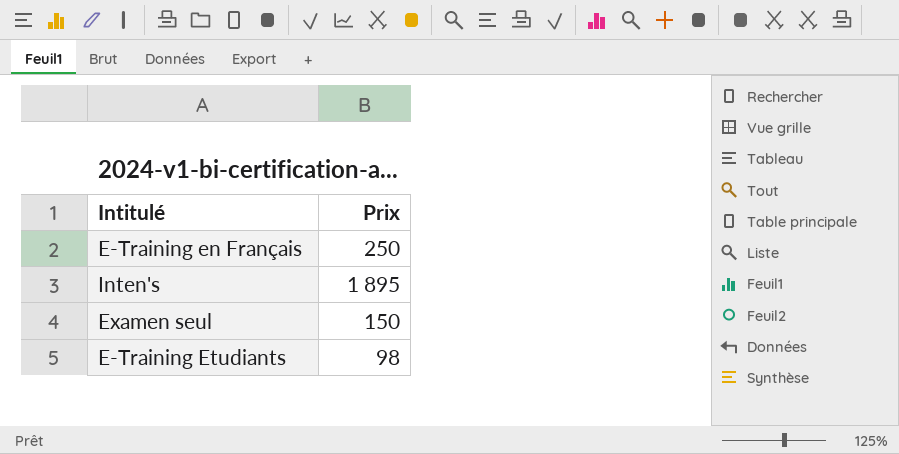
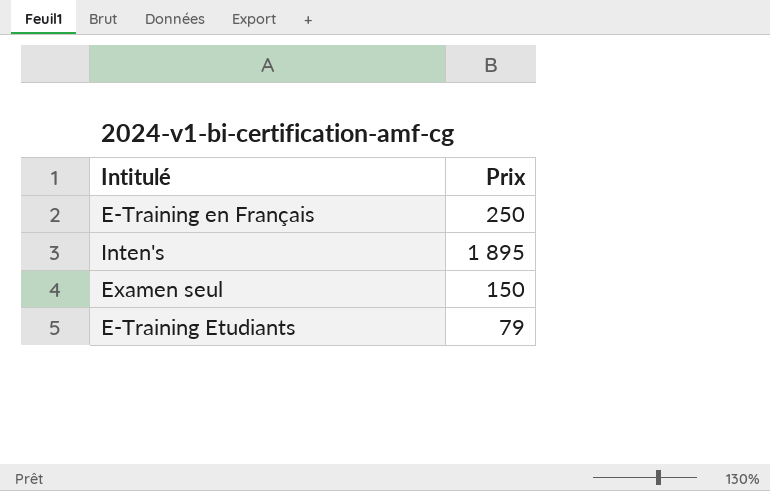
E-Training Etudiants | Prix: 98 -> 79

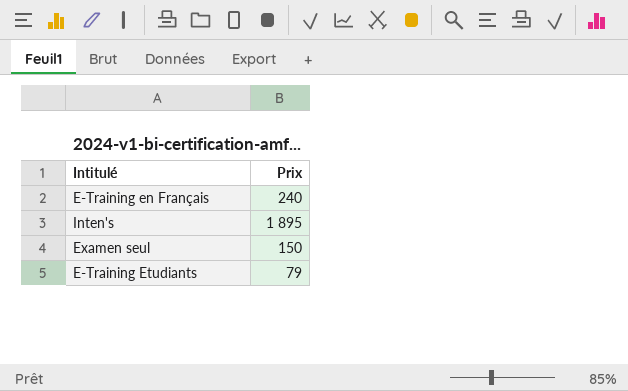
E-Training en Français | Prix: 250 -> 240

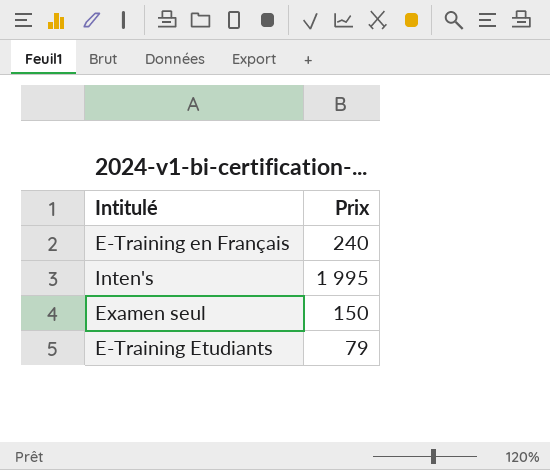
Inten's | Prix: 1 895 -> 1 995

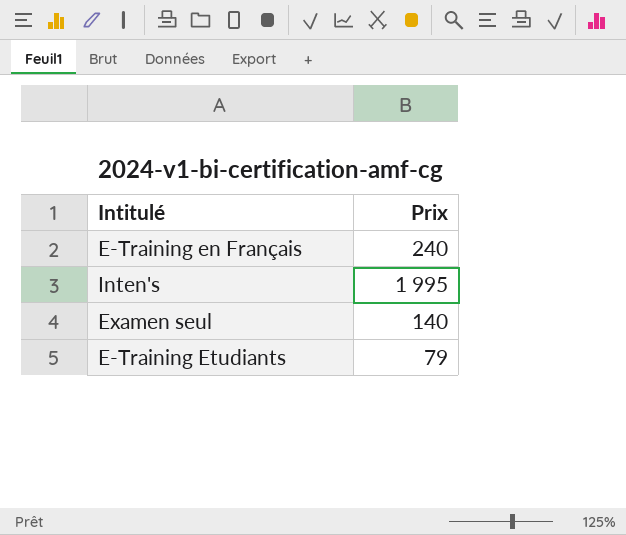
Examen seul | Prix: 150 -> 140

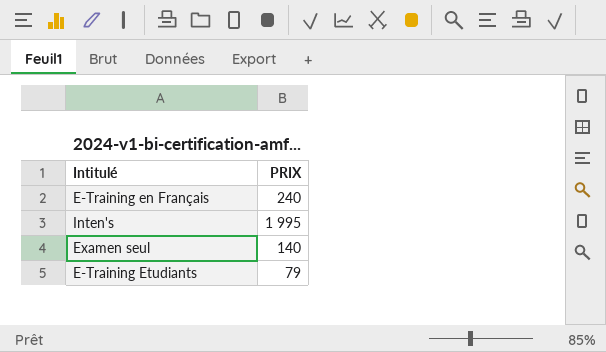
column name: Prix -> PRIX

